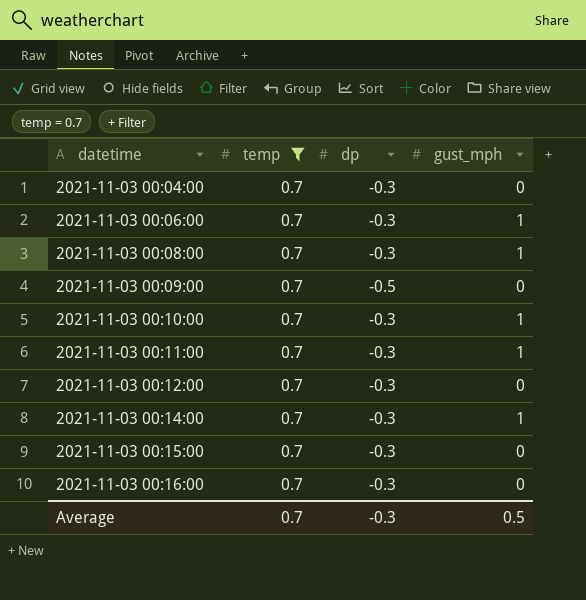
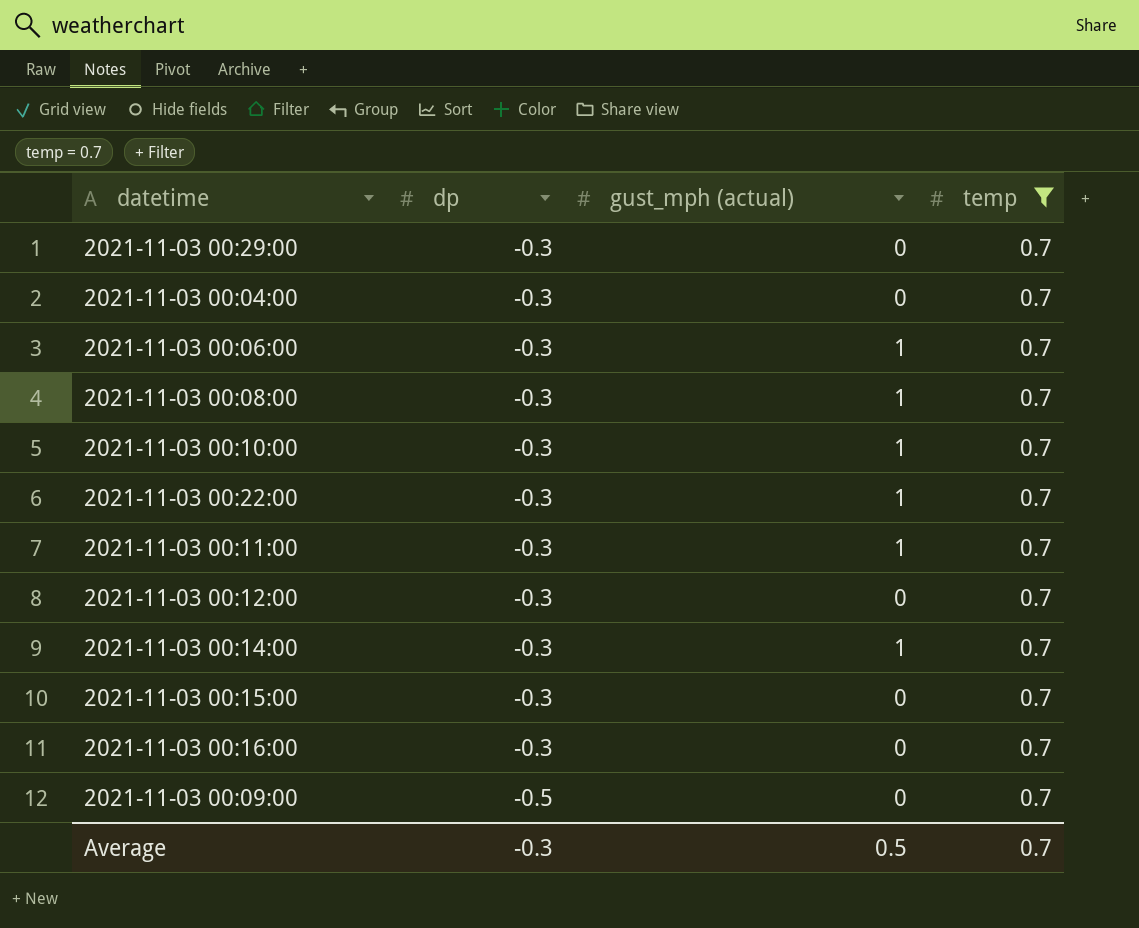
row order: datetime ascending -> dp descending
column name: gust_mph -> gust_mph (actual)
column temp | position: 2 -> 4
row 2021-11-03 00:29:00: none -> -0.3 | 0 | 0.7
row 2021-11-03 00:22:00: none -> -0.3 | 1 | 0.7

